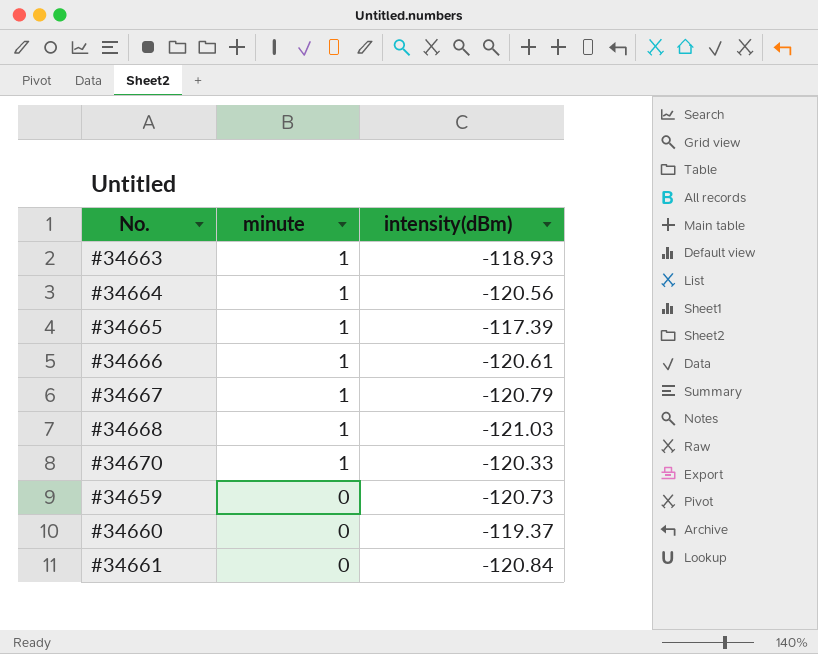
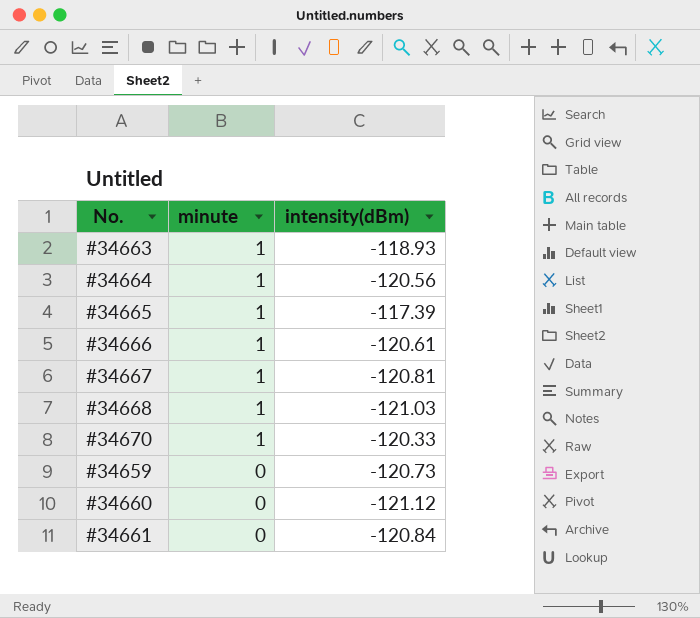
#34667 | intensity(dBm): -120.79 -> -120.81
#34660 | intensity(dBm): -119.37 -> -121.12

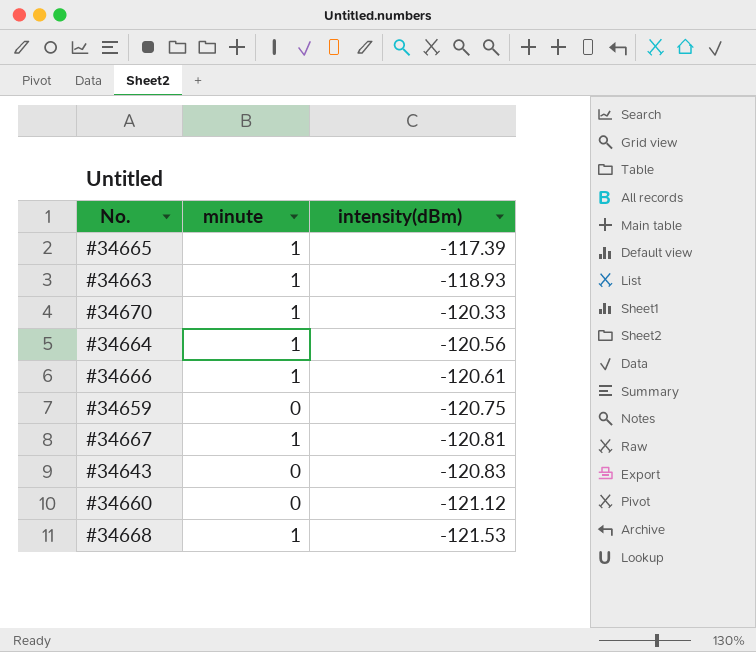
row order: minute descending -> intensity(dBm) descending
row #34661: 0 | -120.84 -> none
#34659 | intensity(dBm): -120.73 -> -120.75
row #34643: none -> 0 | -120.83
#34668 | intensity(dBm): -121.03 -> -121.53

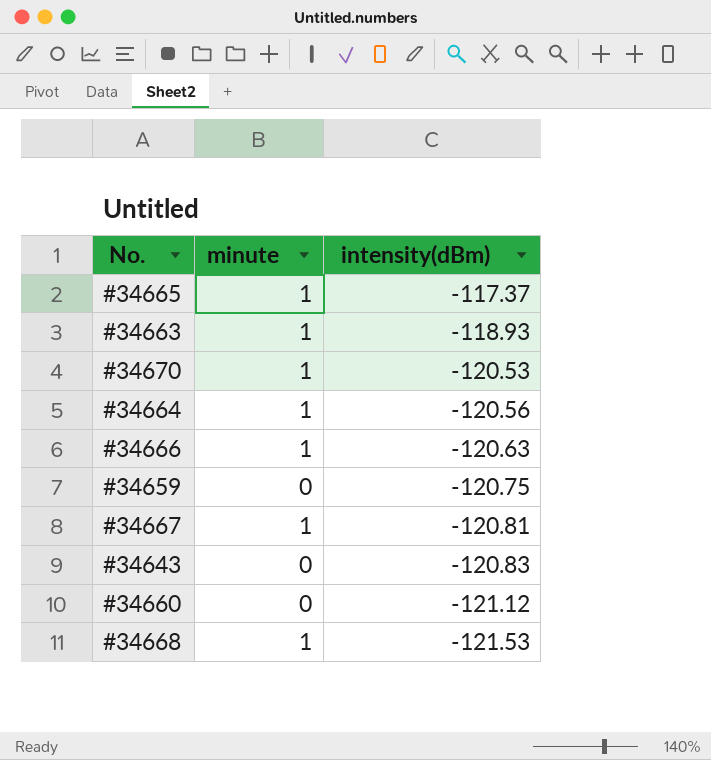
#34665 | intensity(dBm): -117.39 -> -117.37
#34670 | intensity(dBm): -120.33 -> -120.53
#34666 | intensity(dBm): -120.61 -> -120.63

